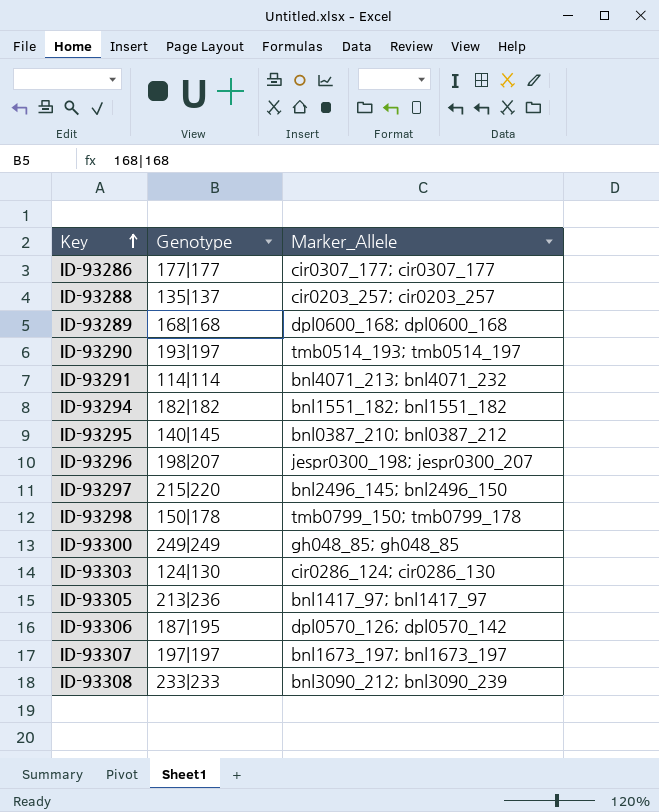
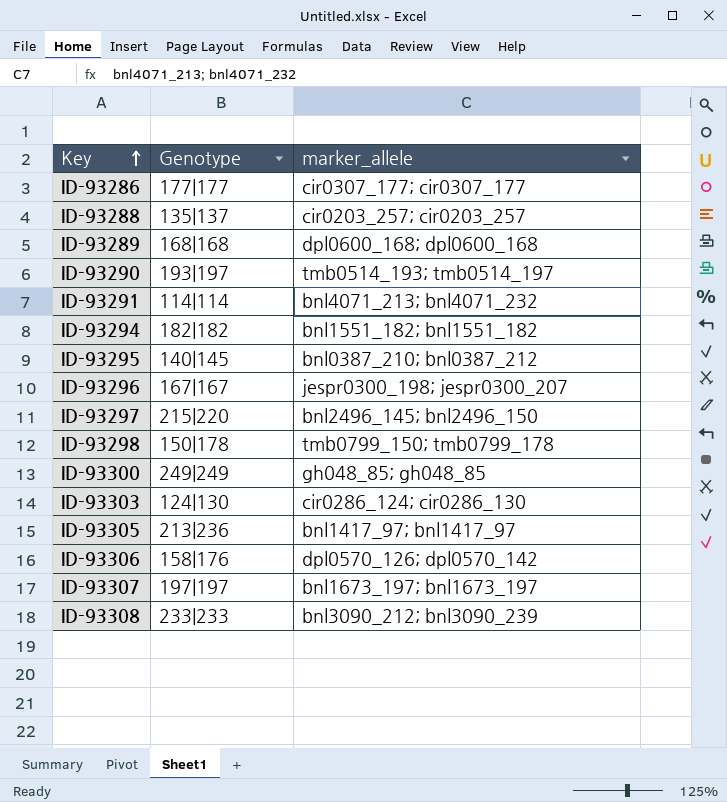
column name: Marker_Allele -> marker_allele
ID-93296 | Genotype: 198|207 -> 167|167
ID-93306 | Genotype: 187|195 -> 158|176

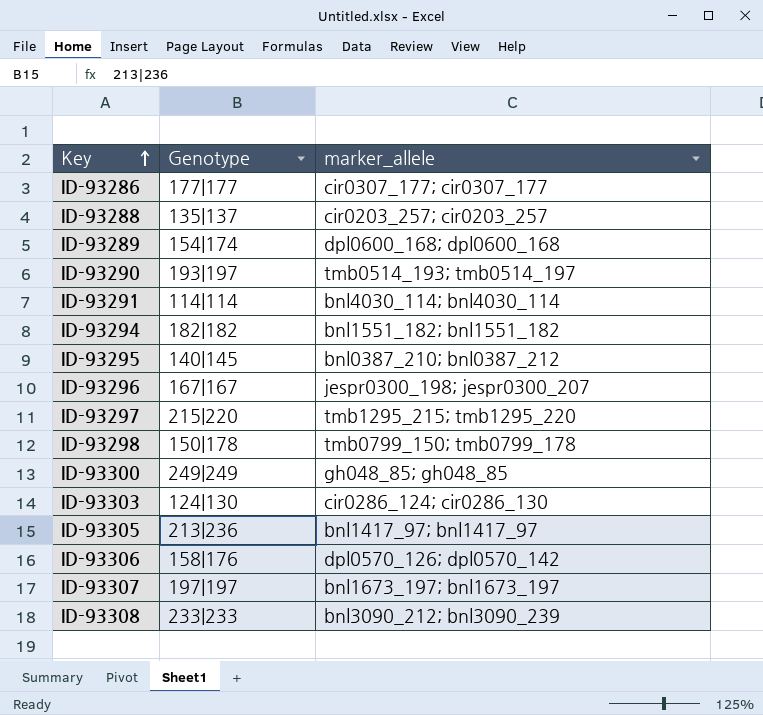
ID-93289 | Genotype: 168|168 -> 154|174
ID-93291 | marker_allele: bnl4071_213; bnl4071_232 -> bnl4030_114; bnl4030_114
ID-93297 | marker_allele: bnl2496_145; bnl2496_150 -> tmb1295_215; tmb1295_220

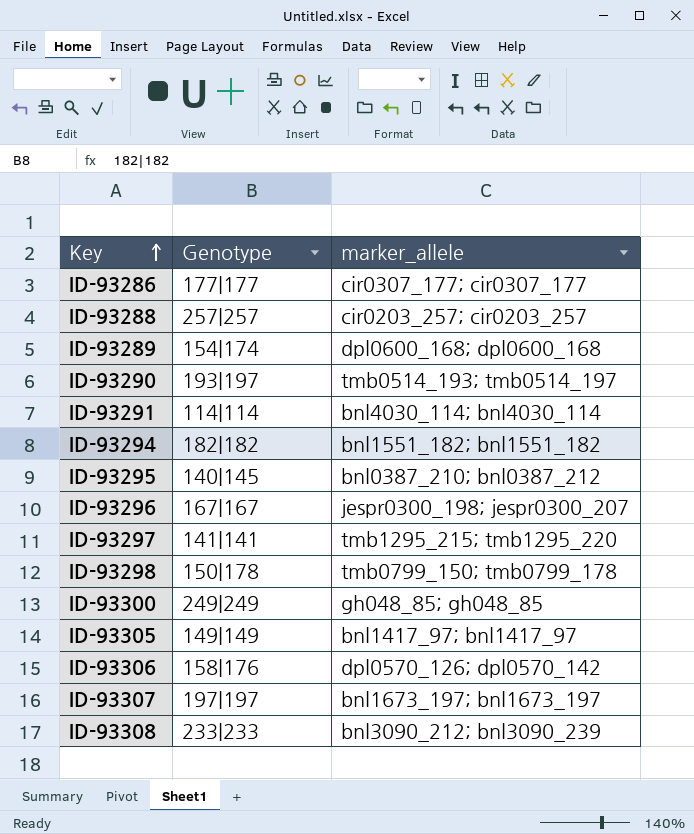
row ID-93303: 124|130 | cir0286_124; cir0286_130 -> none
ID-93288 | Genotype: 135|137 -> 257|257
ID-93297 | Genotype: 215|220 -> 141|141
ID-93305 | Genotype: 213|236 -> 149|149

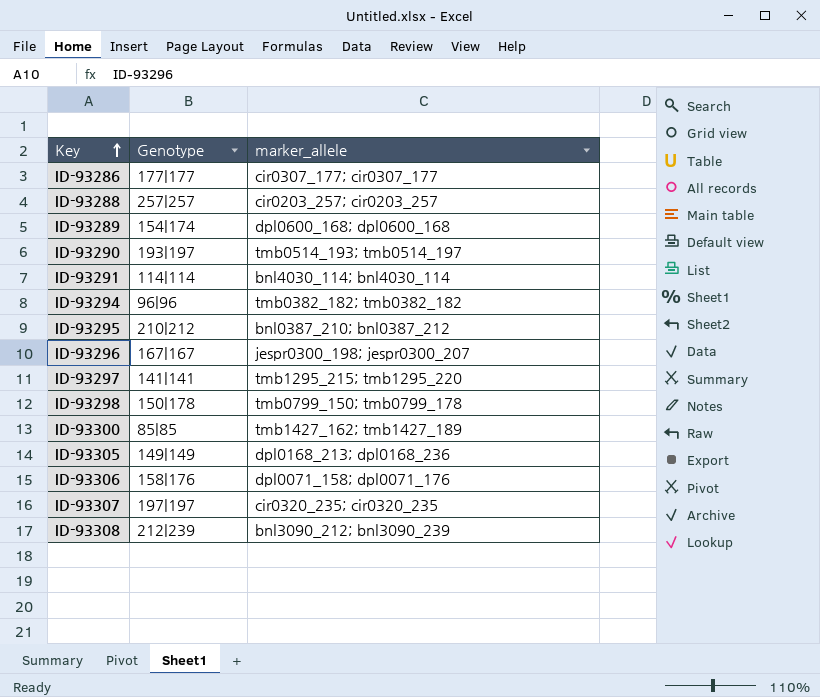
ID-93294 | Genotype: 182|182 -> 96|96
ID-93294 | marker_allele: bnl1551_182; bnl1551_182 -> tmb0382_182; tmb0382_182
ID-93295 | Genotype: 140|145 -> 210|212
ID-93300 | Genotype: 249|249 -> 85|85
ID-93300 | marker_allele: gh048_85; gh048_85 -> tmb1427_162; tmb1427_189
ID-93305 | marker_allele: bnl1417_97; bnl1417_97 -> dpl0168_213; dpl0168_236
ID-93306 | marker_allele: dpl0570_126; dpl0570_142 -> dpl0071_158; dpl0071_176
ID-93307 | marker_allele: bnl1673_197; bnl1673_197 -> cir0320_235; cir0320_235
ID-93308 | Genotype: 233|233 -> 212|239

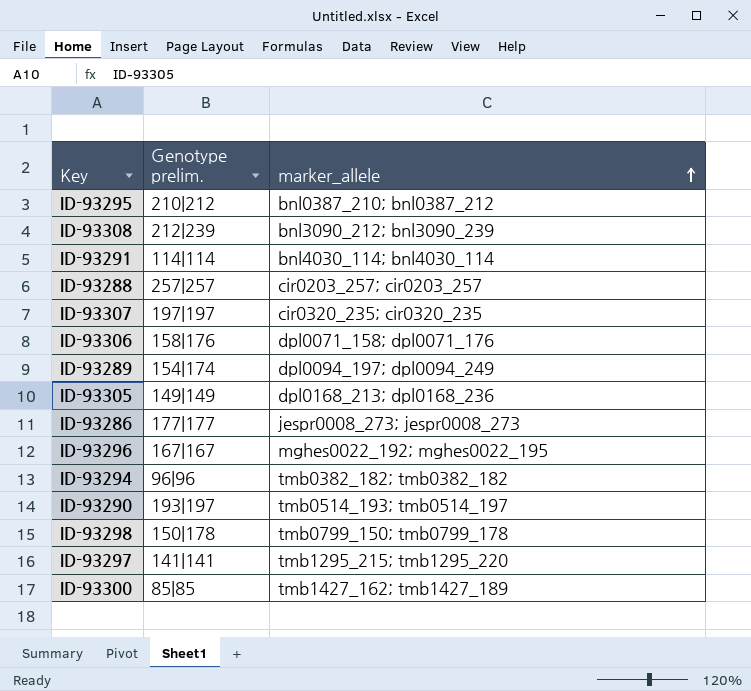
row order: Key ascending -> marker_allele ascending
column name: Genotype -> Genotype prelim.
ID-93289 | marker_allele: dpl0600_168; dpl0600_168 -> dpl0094_197; dpl0094_249
ID-93286 | marker_allele: cir0307_177; cir0307_177 -> jespr0008_273; jespr0008_273
ID-93296 | marker_allele: jespr0300_198; jespr0300_207 -> mghes0022_192; mghes0022_195

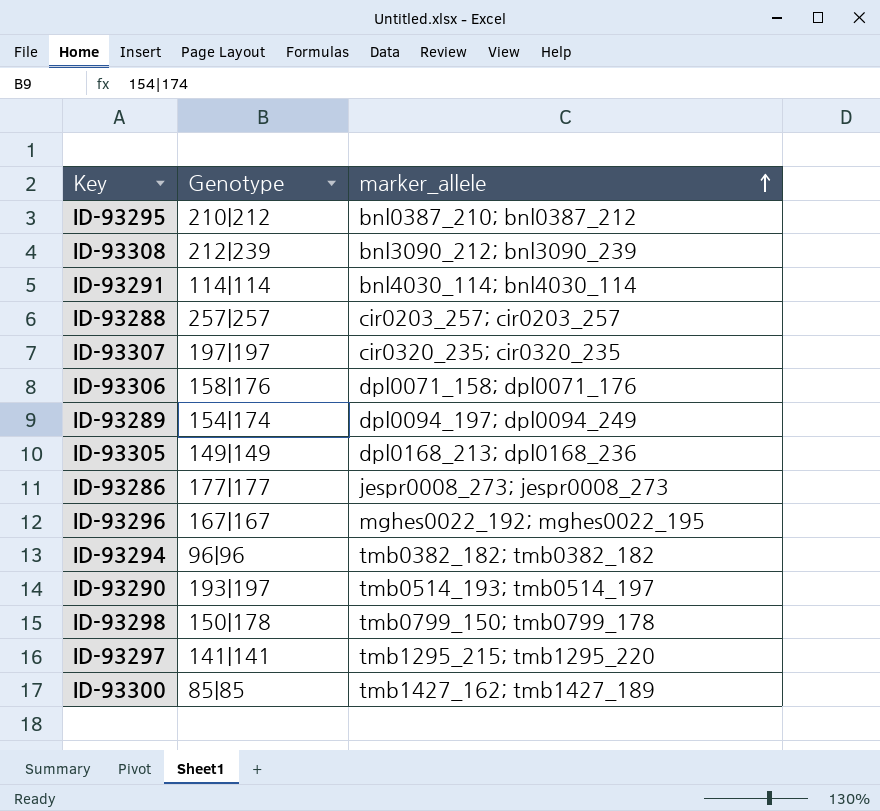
column name: Genotype prelim. -> Genotype

